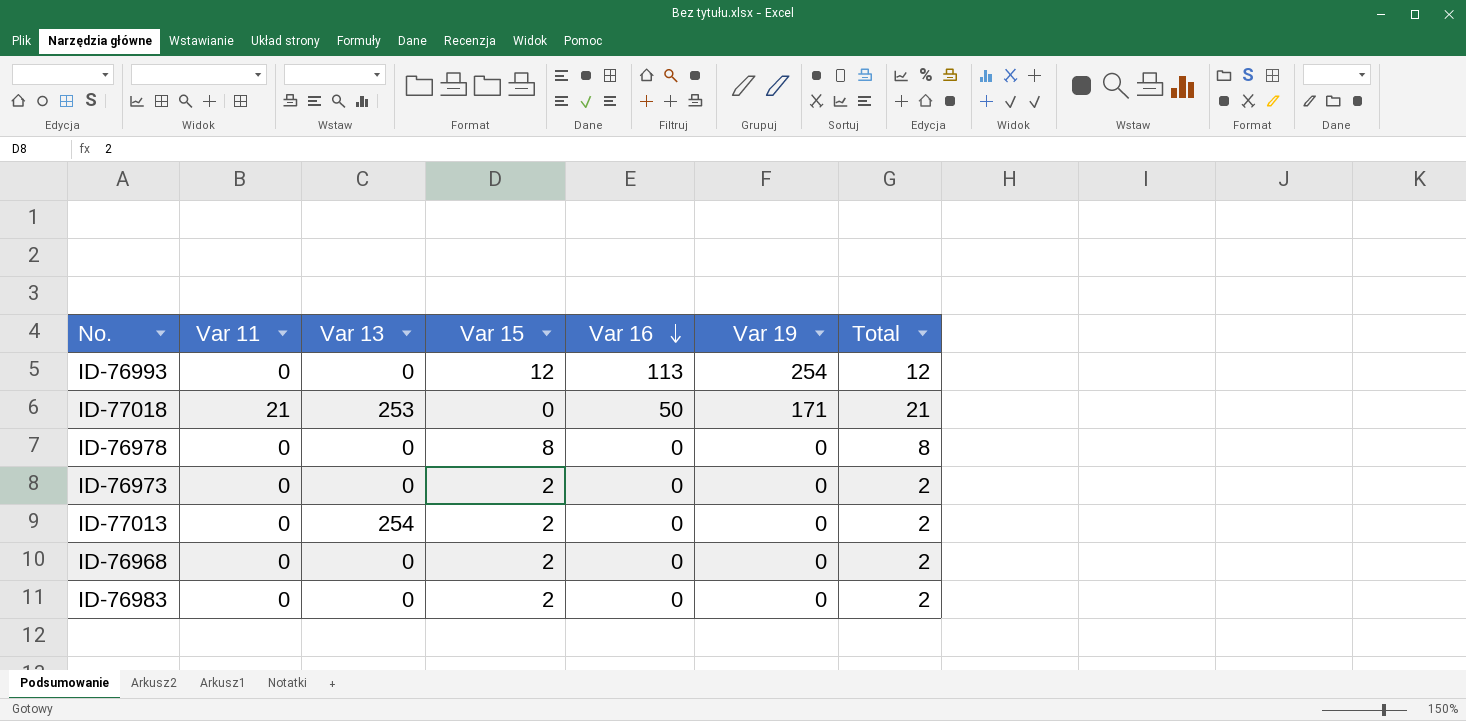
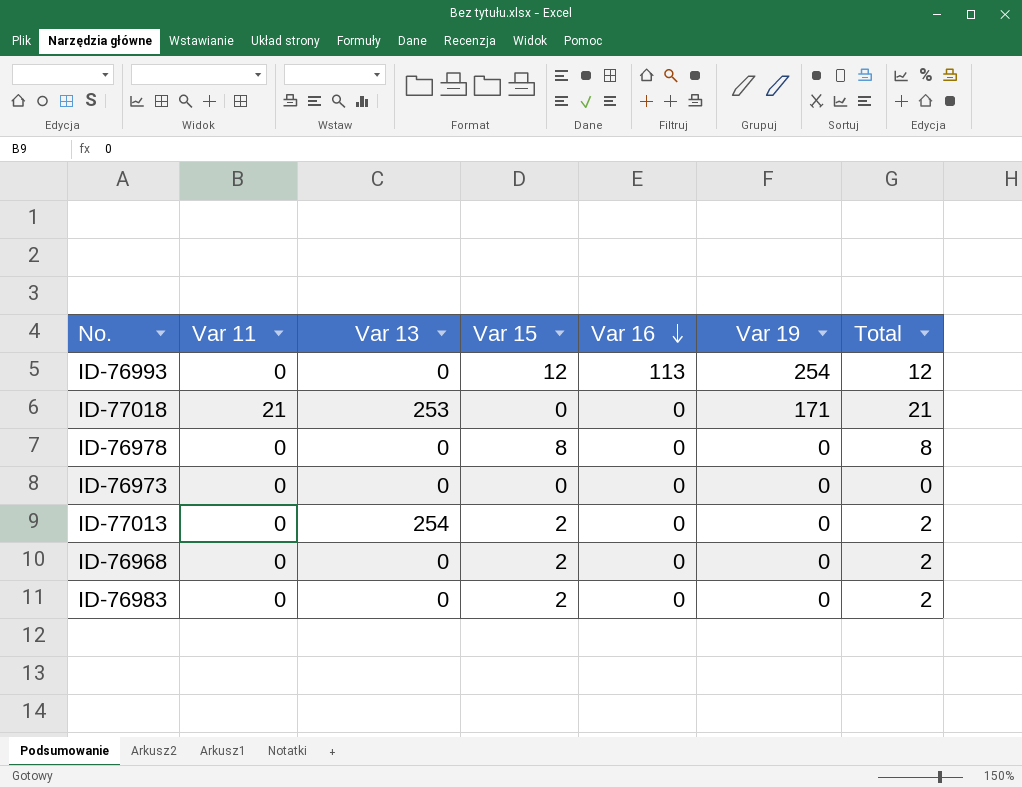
ID-77018 | Var 16: 50 -> 0
ID-76973 | Var 15: 2 -> 0
ID-76973 | Total: 2 -> 0

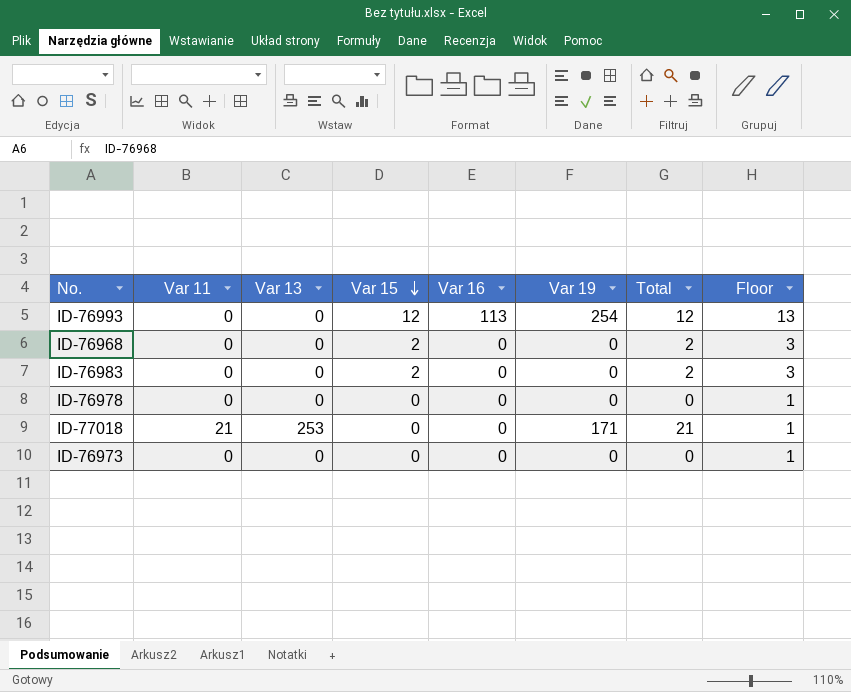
row order: Var 16 descending -> Var 15 descending
column Floor | formula: none -> [Var 15] + 1
row ID-77013: 0 | 254 | 2 | 0 | 0 | 2 -> none
ID-76978 | Var 15: 8 -> 0
ID-76978 | Total: 8 -> 0

